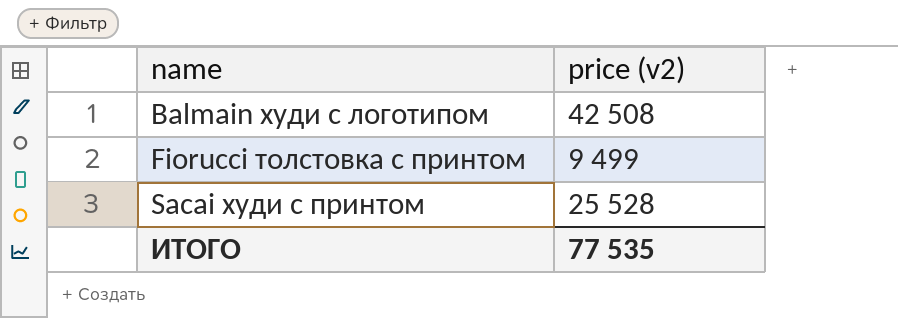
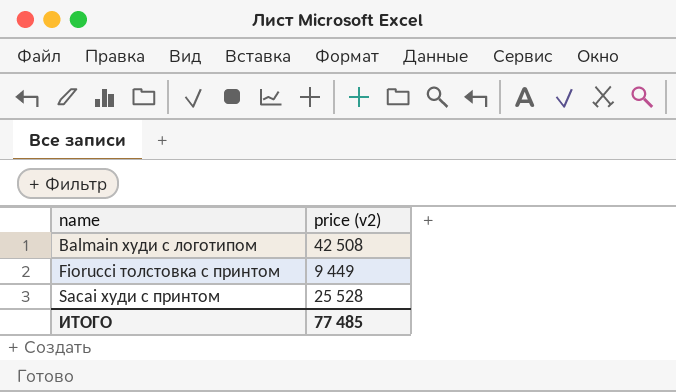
Fiorucci толстовка с принтом | price (v2): 9 499 -> 9 449
ИТОГО | price (v2): 77 535 -> 77 485

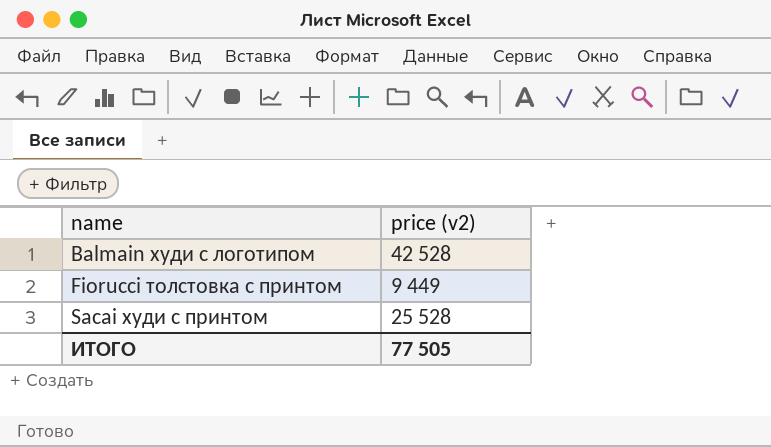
Balmain худи с логотипом | price (v2): 42 508 -> 42 528
ИТОГО | price (v2): 77 485 -> 77 505

